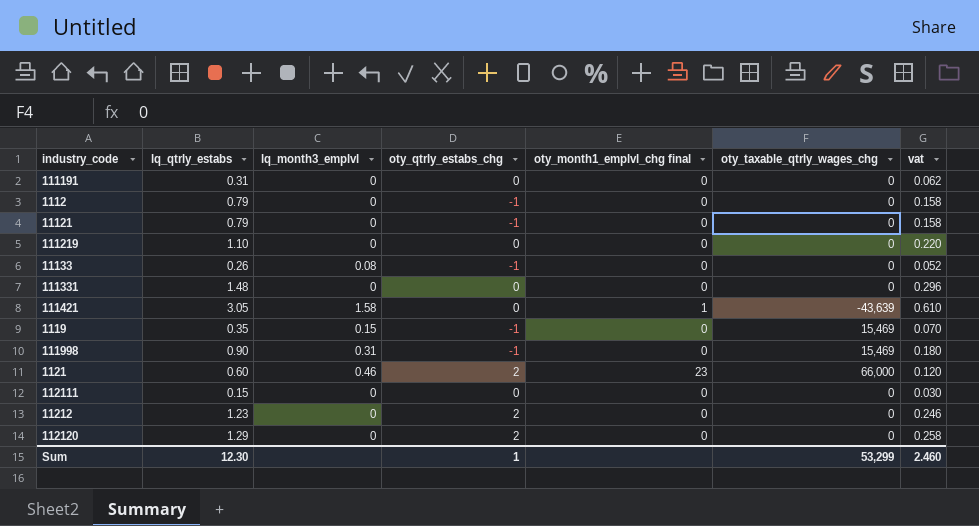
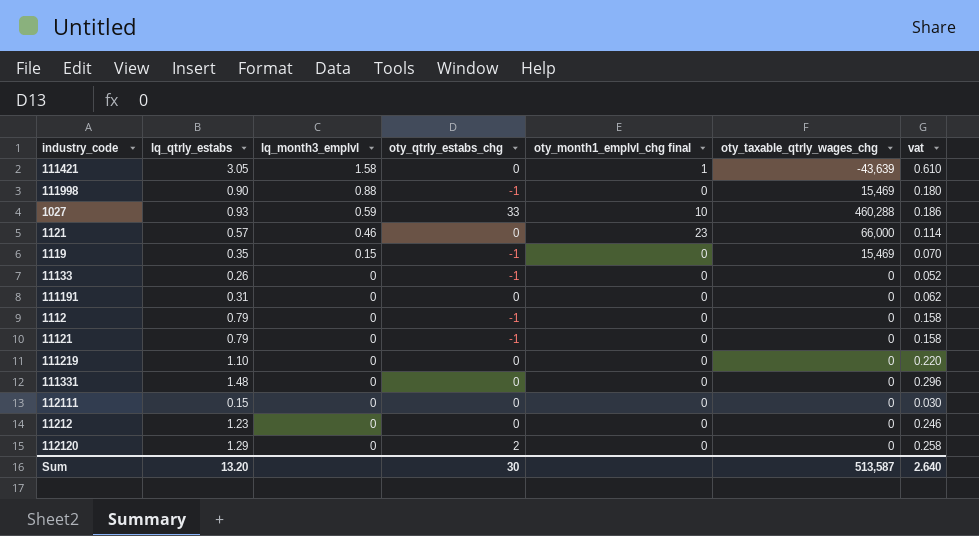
row order: none -> lq_month3_emplvl descending
111998 | lq_month3_emplvl: 0.31 -> 0.88
row 1027: none -> 0.93 | 0.59 | 33 | 10 | 460,288 | 0.186
1121 | lq_qtrly_estabs: 0.60 -> 0.57
1121 | oty_qtrly_estabs_chg: 2 -> 0
1121 | vat: 0.120 -> 0.114
11133 | lq_month3_emplvl: 0.08 -> 0
11212 | oty_qtrly_estabs_chg: 2 -> 0
Sum | lq_qtrly_estabs: 12.30 -> 13.20
Sum | oty_qtrly_estabs_chg: 1 -> 30
Sum | oty_taxable_qtrly_wages_chg: 53,299 -> 513,587
Sum | vat: 2.460 -> 2.640

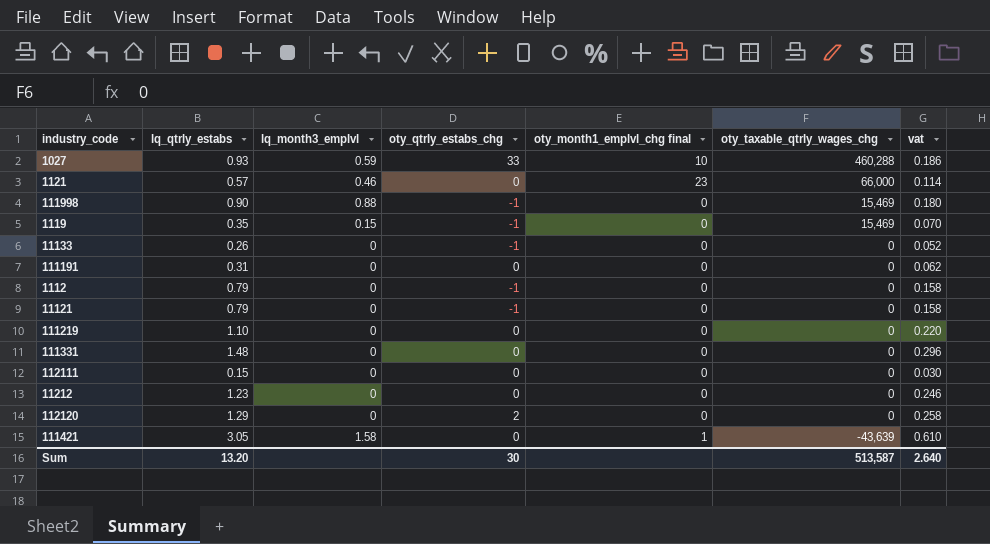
row order: lq_month3_emplvl descending -> oty_taxable_qtrly_wages_chg descending

